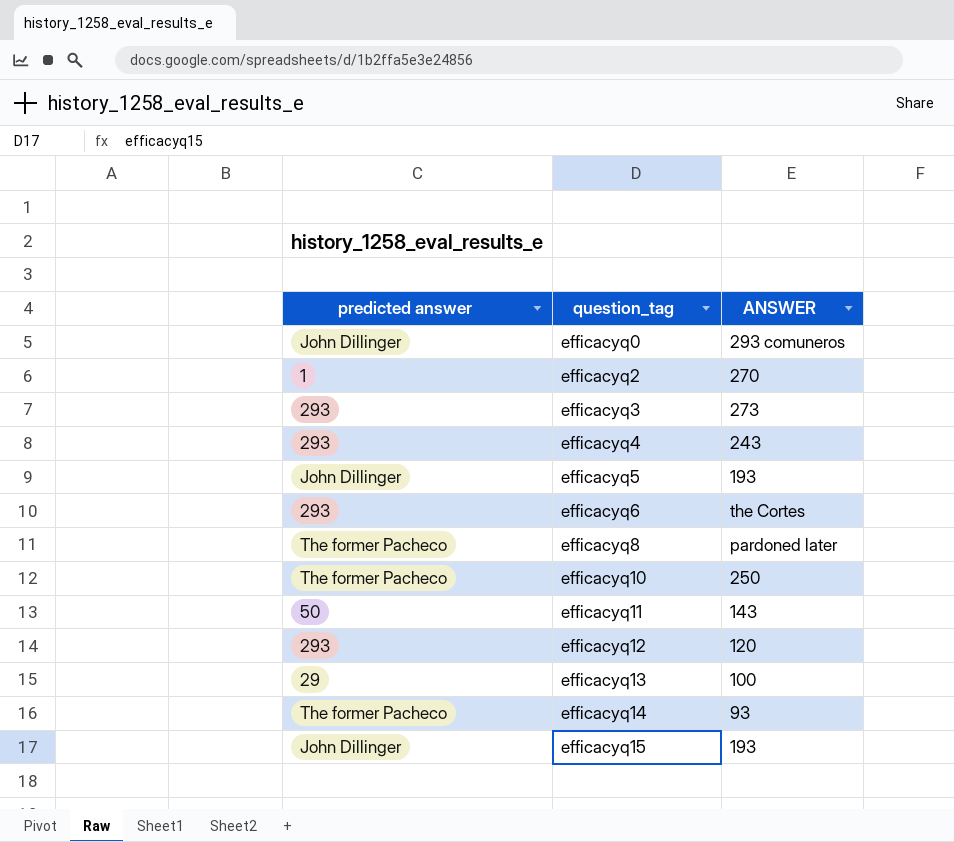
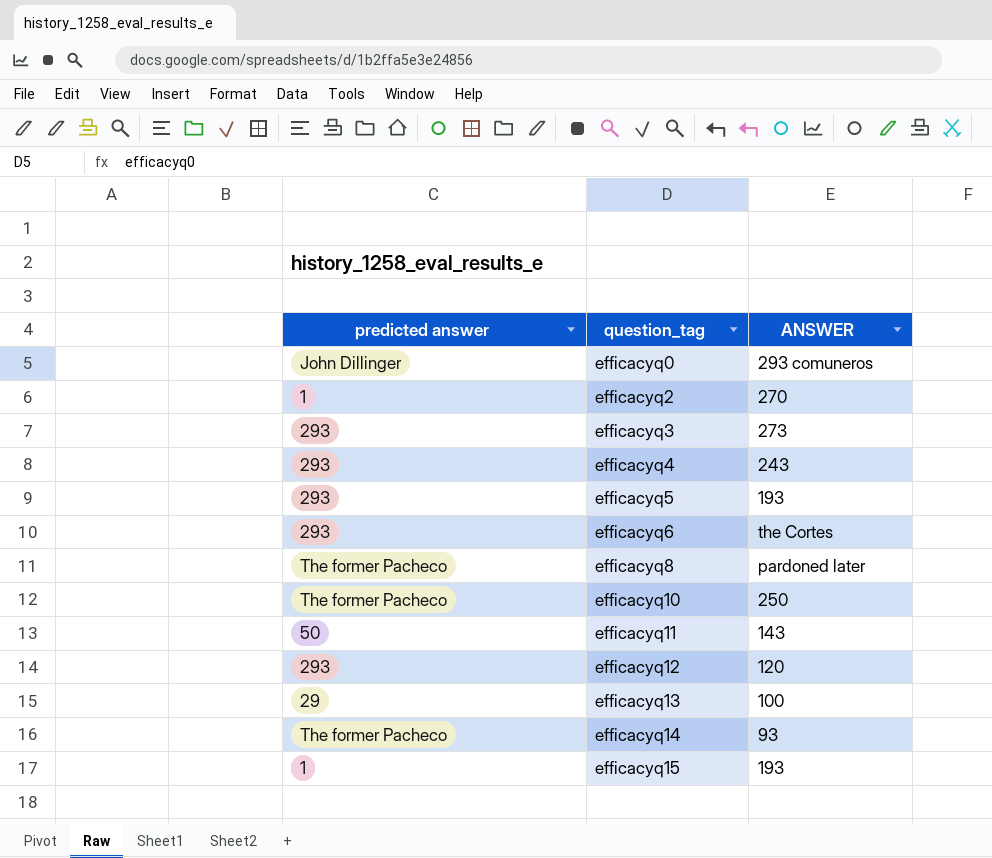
efficacyq5 | predicted answer: John Dillinger -> 293
efficacyq15 | predicted answer: John Dillinger -> 1

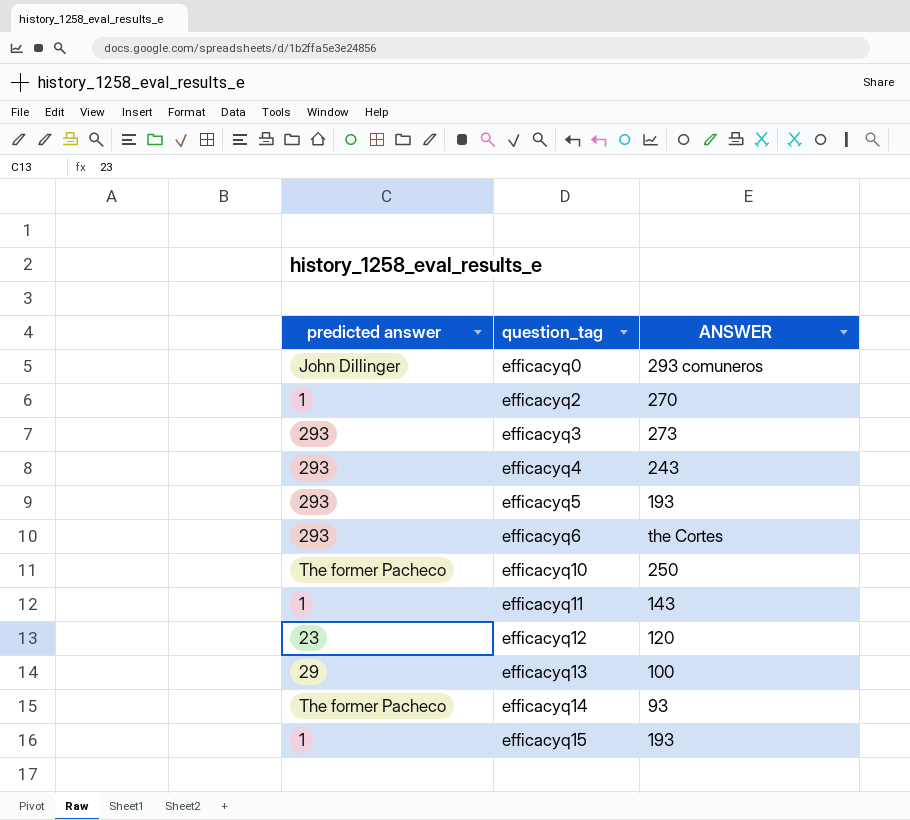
row efficacyq8: The former Pacheco | pardoned later -> none
efficacyq11 | predicted answer: 50 -> 1
efficacyq12 | predicted answer: 293 -> 23

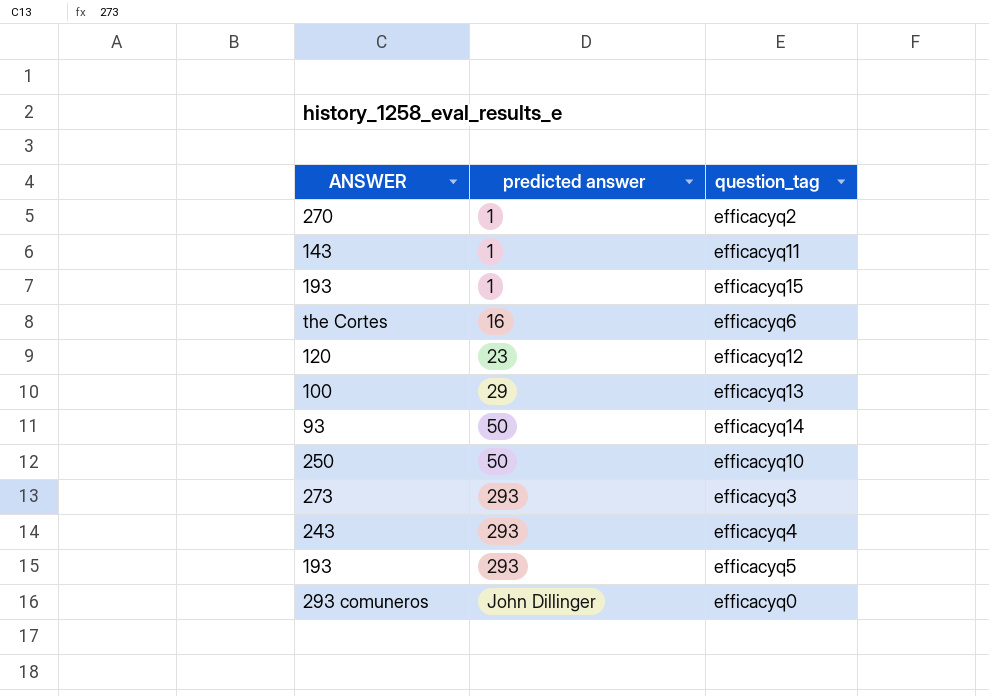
row order: question_tag ascending -> predicted answer ascending
column ANSWER | position: 3 -> 1
efficacyq6 | predicted answer: 293 -> 16
efficacyq14 | predicted answer: The former Pacheco -> 50
efficacyq10 | predicted answer: The former Pacheco -> 50

